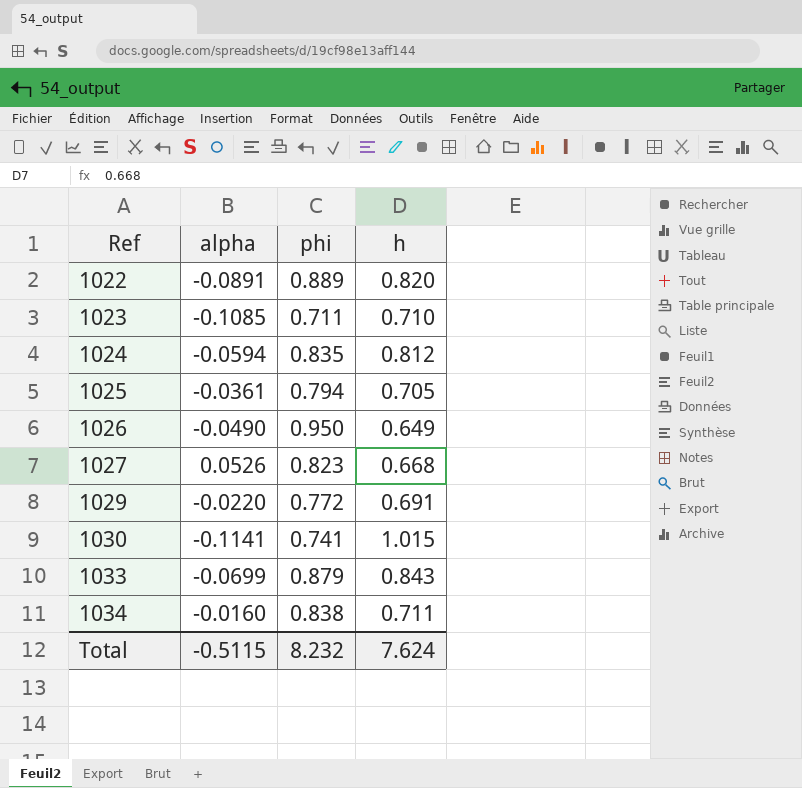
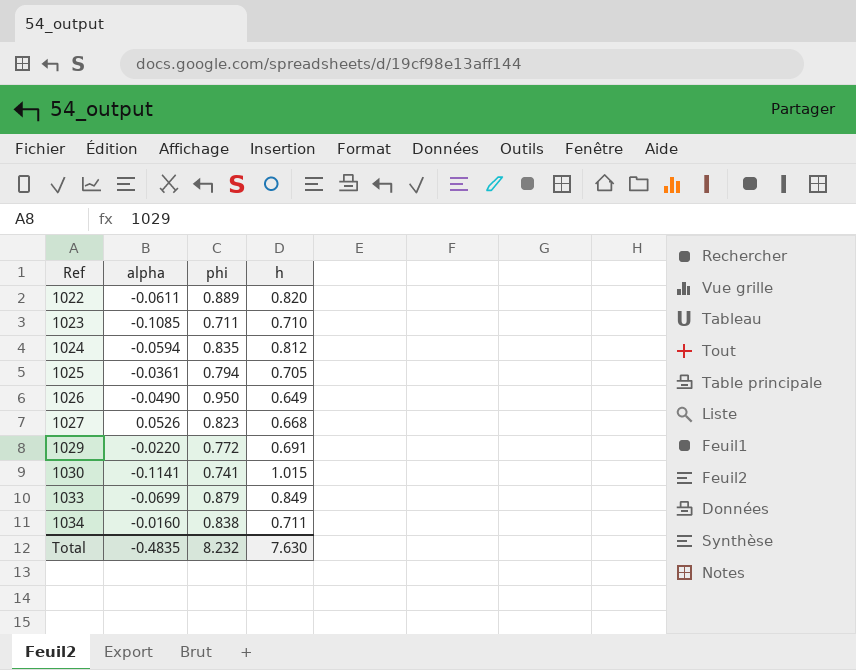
1022 | alpha: -0.0891 -> -0.0611
1033 | h: 0.843 -> 0.849
Total | alpha: -0.5115 -> -0.4835
Total | h: 7.624 -> 7.630

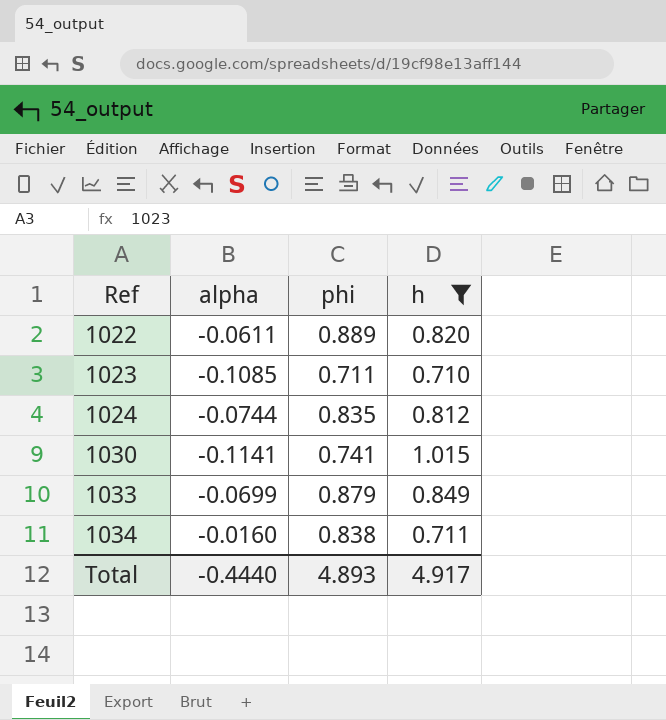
filter: none -> h >= 0.710
1024 | alpha: -0.0594 -> -0.0744
Total | alpha: -0.4835 -> -0.4440
Total | phi: 8.232 -> 4.893
Total | h: 7.630 -> 4.917

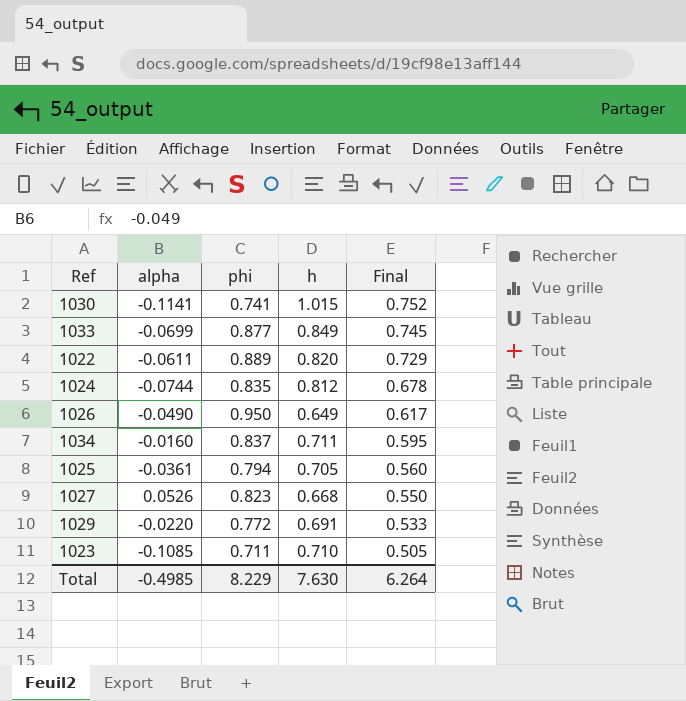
filter: h >= 0.710 -> none
row order: Ref ascending -> Final descending
column Final | formula: none -> [phi] * [h]
1033 | phi: 0.879 -> 0.877
1034 | phi: 0.838 -> 0.837
Total | alpha: -0.4440 -> -0.4985
Total | phi: 4.893 -> 8.229
Total | h: 4.917 -> 7.630

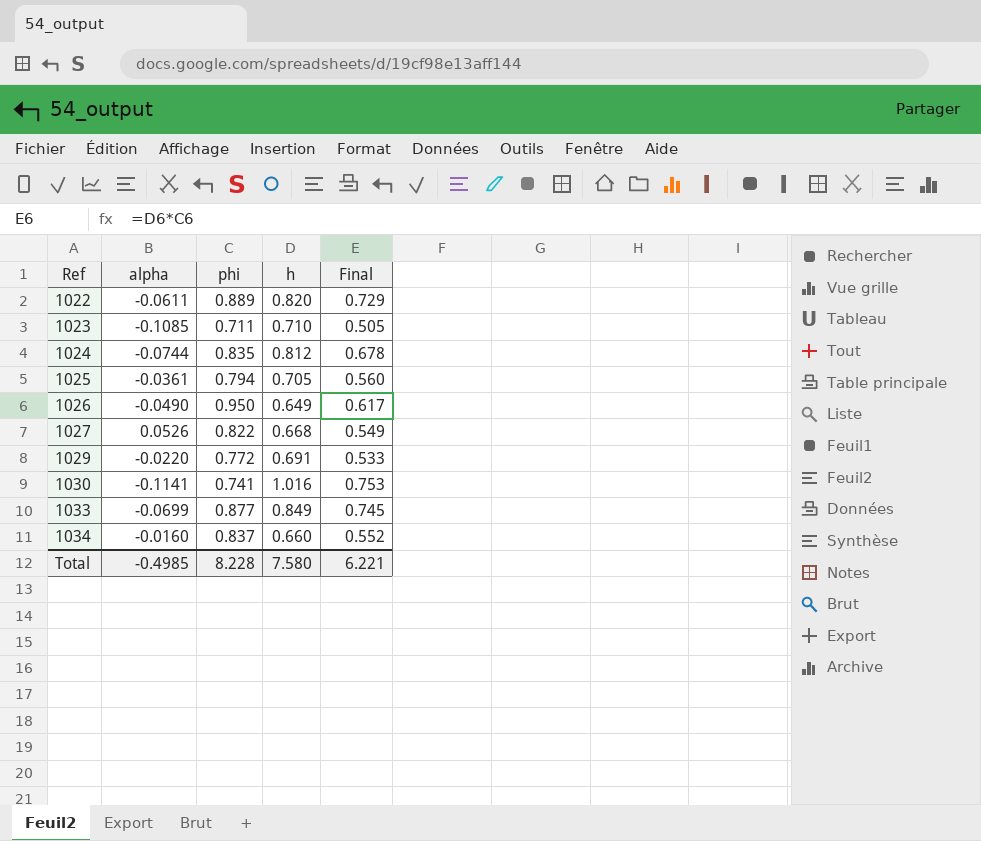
row order: Final descending -> Ref ascending
1027 | phi: 0.823 -> 0.822
1027 | Final: 0.550 -> 0.549
1030 | h: 1.015 -> 1.016
1030 | Final: 0.752 -> 0.753
1034 | h: 0.711 -> 0.660
1034 | Final: 0.595 -> 0.552
Total | phi: 8.229 -> 8.228
Total | h: 7.630 -> 7.580
Total | Final: 6.264 -> 6.221

